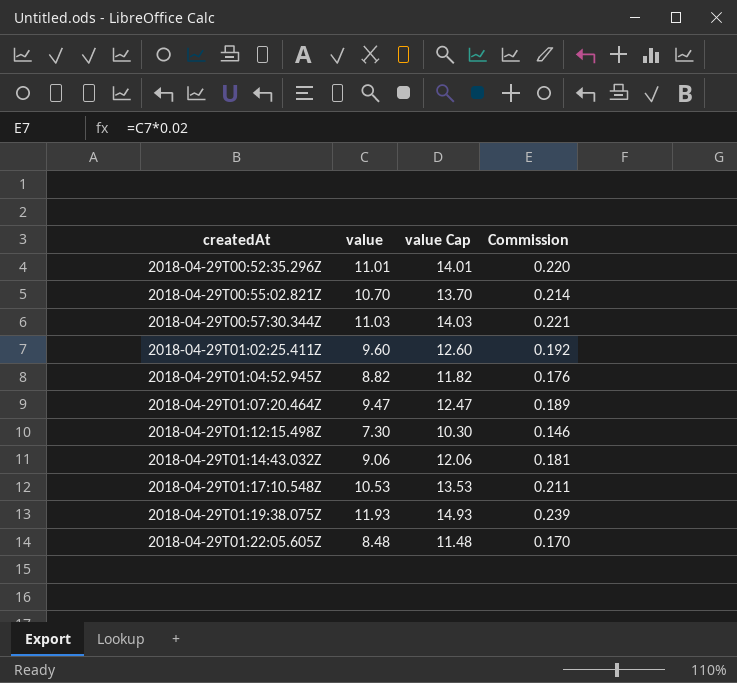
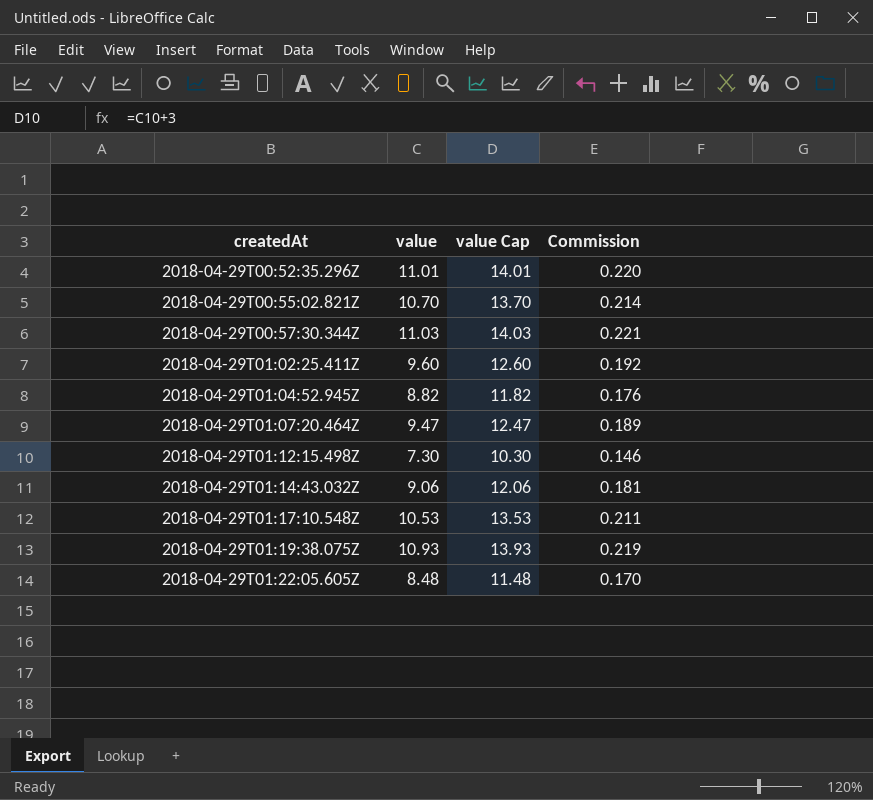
2018-04-29T01:19:38.075Z | value: 11.93 -> 10.93
2018-04-29T01:19:38.075Z | value Cap: 14.93 -> 13.93
2018-04-29T01:19:38.075Z | Commission: 0.239 -> 0.219

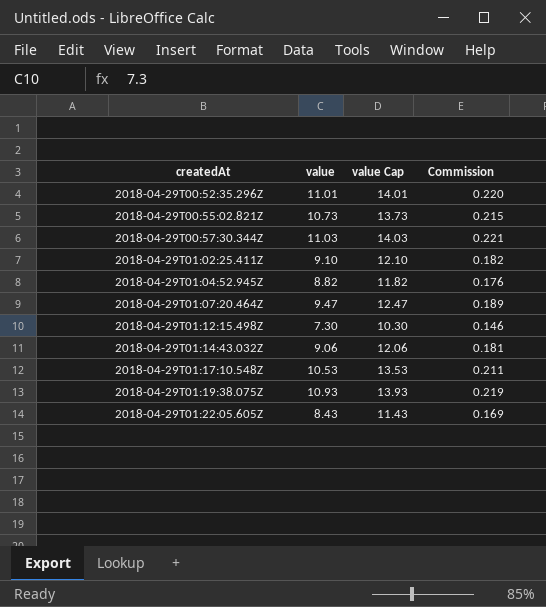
2018-04-29T00:55:02.821Z | value: 10.70 -> 10.73
2018-04-29T00:55:02.821Z | value Cap: 13.70 -> 13.73
2018-04-29T00:55:02.821Z | Commission: 0.214 -> 0.215
2018-04-29T01:02:25.411Z | value: 9.60 -> 9.10
2018-04-29T01:02:25.411Z | value Cap: 12.60 -> 12.10
2018-04-29T01:02:25.411Z | Commission: 0.192 -> 0.182
2018-04-29T01:22:05.605Z | value: 8.48 -> 8.43
2018-04-29T01:22:05.605Z | value Cap: 11.48 -> 11.43
2018-04-29T01:22:05.605Z | Commission: 0.170 -> 0.169

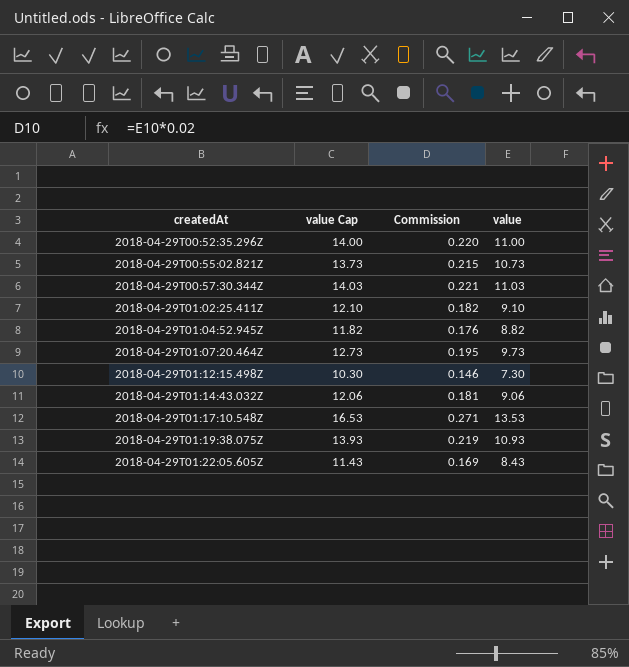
column value | position: 2 -> 4
2018-04-29T00:52:35.296Z | value Cap: 14.01 -> 14.00
2018-04-29T00:52:35.296Z | value: 11.01 -> 11.00
2018-04-29T01:07:20.464Z | value Cap: 12.47 -> 12.73
2018-04-29T01:07:20.464Z | Commission: 0.189 -> 0.195
2018-04-29T01:07:20.464Z | value: 9.47 -> 9.73
2018-04-29T01:17:10.548Z | value Cap: 13.53 -> 16.53
2018-04-29T01:17:10.548Z | Commission: 0.211 -> 0.271
2018-04-29T01:17:10.548Z | value: 10.53 -> 13.53

